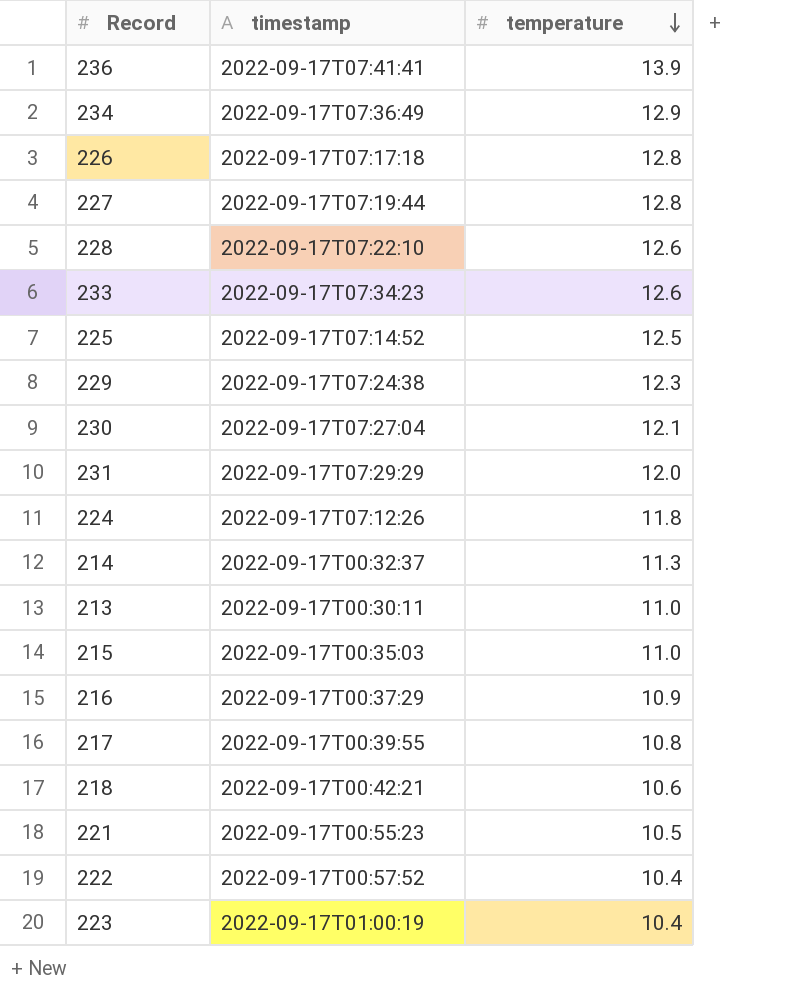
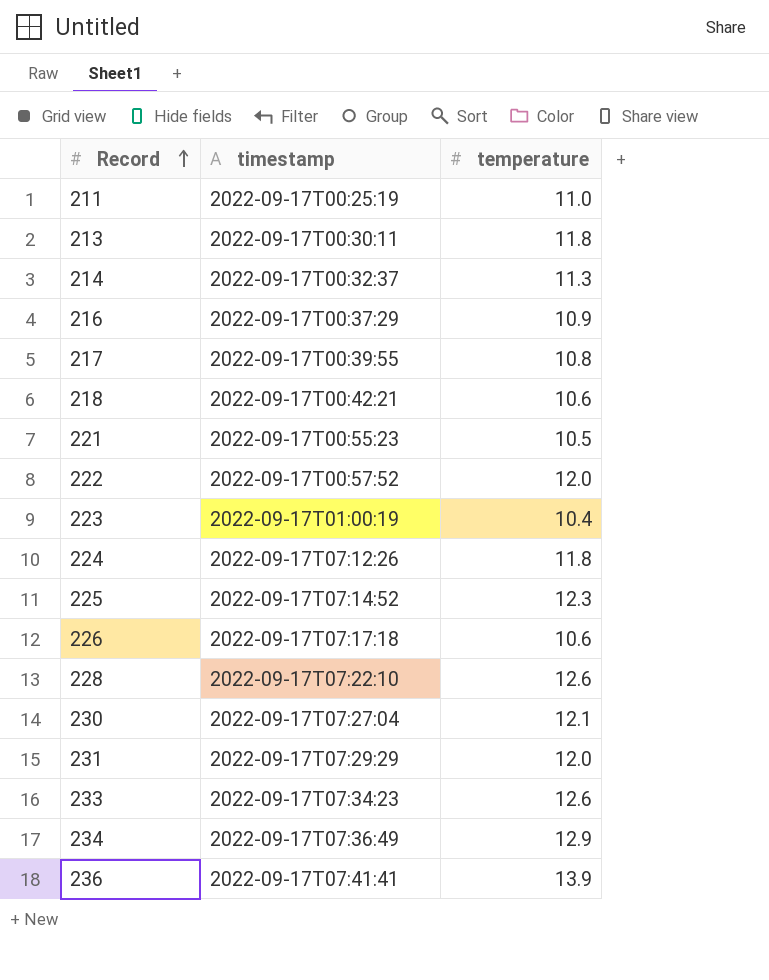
row order: temperature descending -> Record ascending
row 227: 2022-09-17T07:19:44 | 12.8 -> none
row 229: 2022-09-17T07:24:38 | 12.3 -> none
row 215: 2022-09-17T00:35:03 | 11.0 -> none
row 211: none -> 2022-09-17T00:25:19 | 11.0
213 | temperature: 11.0 -> 11.8
222 | temperature: 10.4 -> 12.0
225 | temperature: 12.5 -> 12.3
226 | temperature: 12.8 -> 10.6

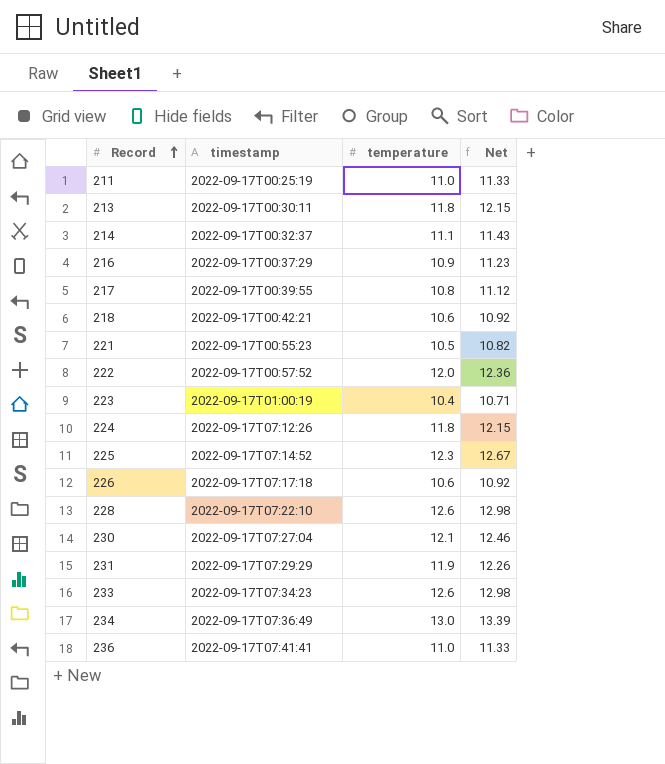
column Net | formula: none -> [temperature] * 1.03
214 | temperature: 11.3 -> 11.1
231 | temperature: 12.0 -> 11.9
234 | temperature: 12.9 -> 13.0
236 | temperature: 13.9 -> 11.0

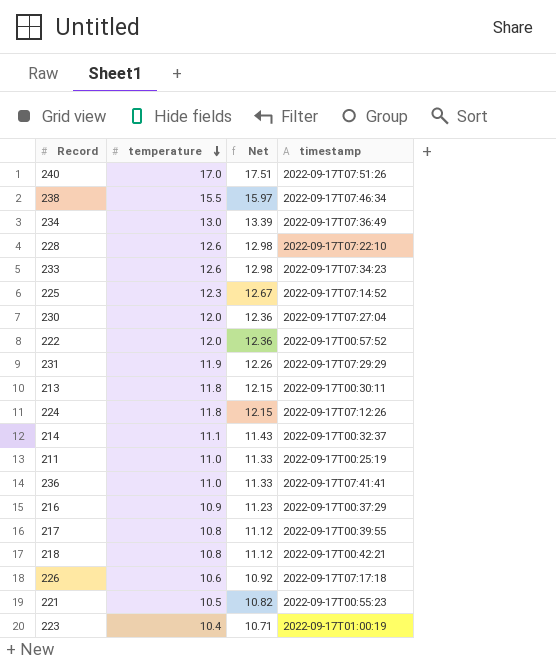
row order: Record ascending -> temperature descending
column timestamp | position: 2 -> 4
row 240: none -> 17.0 | 17.51 | 2022-09-17T07:51:26
row 238: none -> 15.5 | 15.97 | 2022-09-17T07:46:34
230 | temperature: 12.1 -> 12.0
230 | Net: 12.46 -> 12.36
218 | temperature: 10.6 -> 10.8
218 | Net: 10.92 -> 11.12

